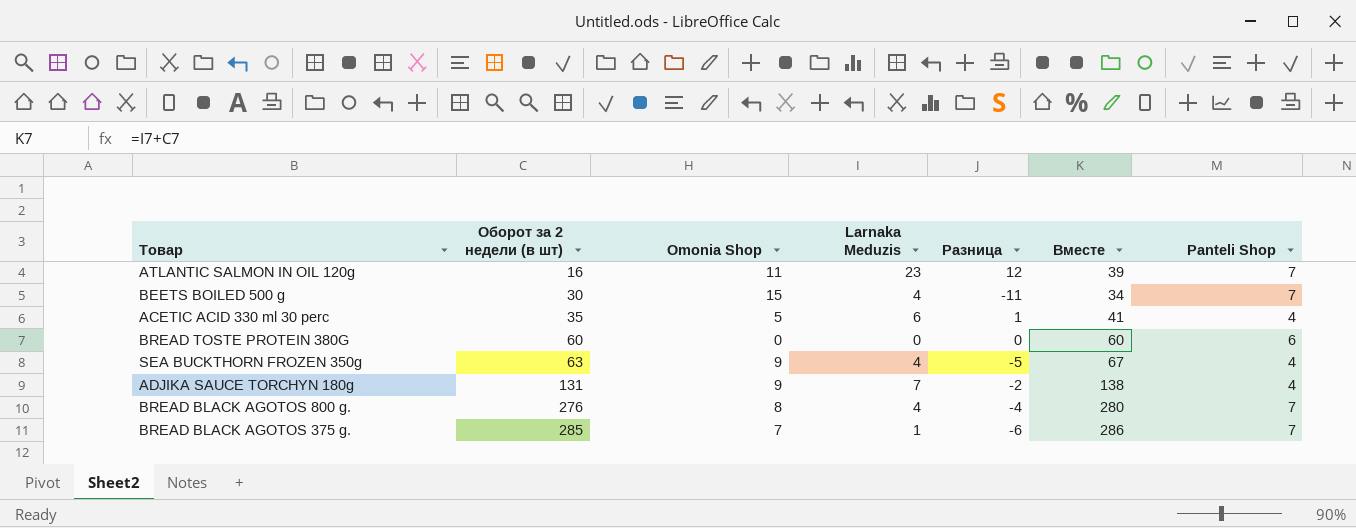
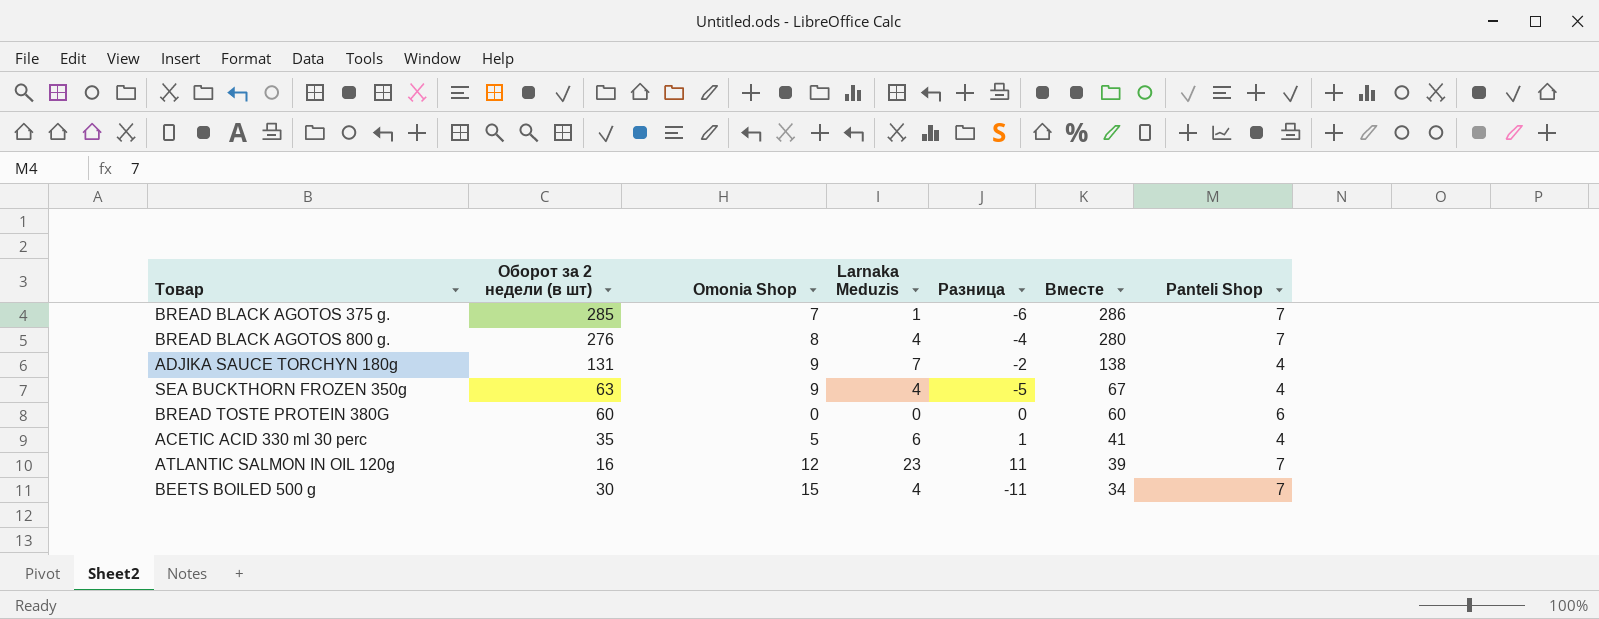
row order: Оборот за 2 недели (в шт) ascending -> Вместе descending
ATLANTIC SALMON IN OIL 120g | Omonia Shop: 11 -> 12
ATLANTIC SALMON IN OIL 120g | Разница: 12 -> 11

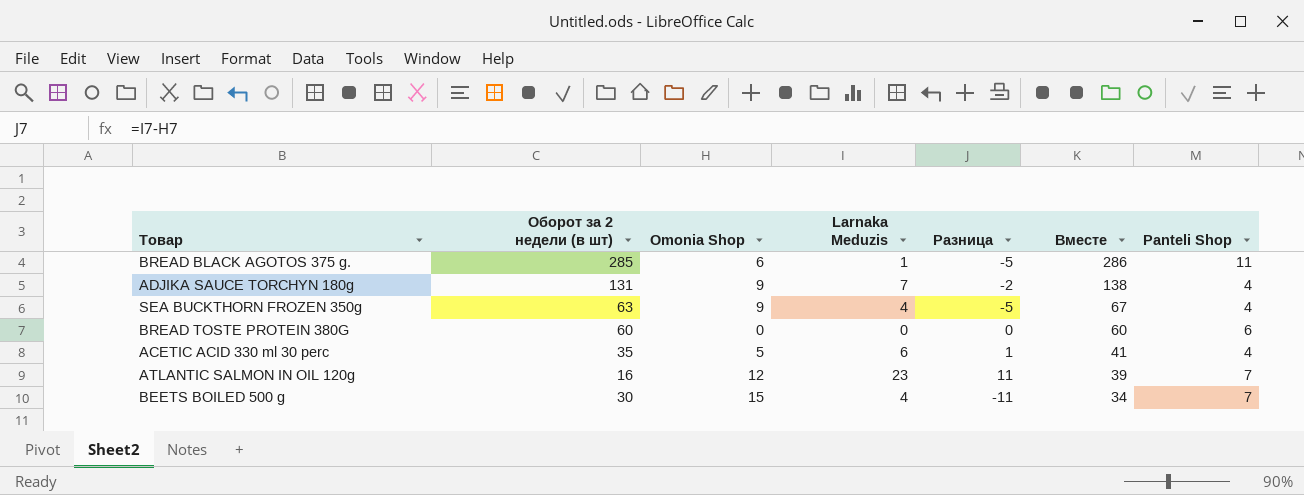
row BREAD BLACK AGOTOS 800 g.: 276 | 8 | 4 | -4 | 280 | 7 -> none
BREAD BLACK AGOTOS 375 g. | Omonia Shop: 7 -> 6
BREAD BLACK AGOTOS 375 g. | Разница: -6 -> -5
BREAD BLACK AGOTOS 375 g. | Panteli Shop: 7 -> 11

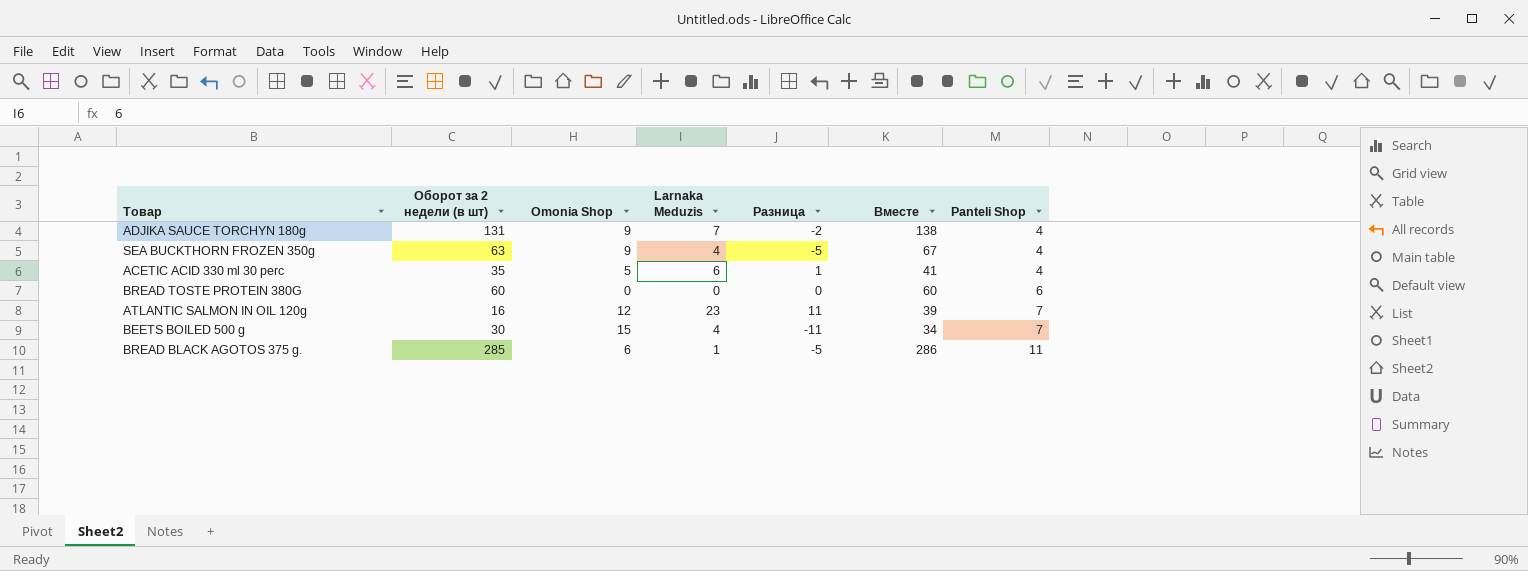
row order: Вместе descending -> Panteli Shop ascending

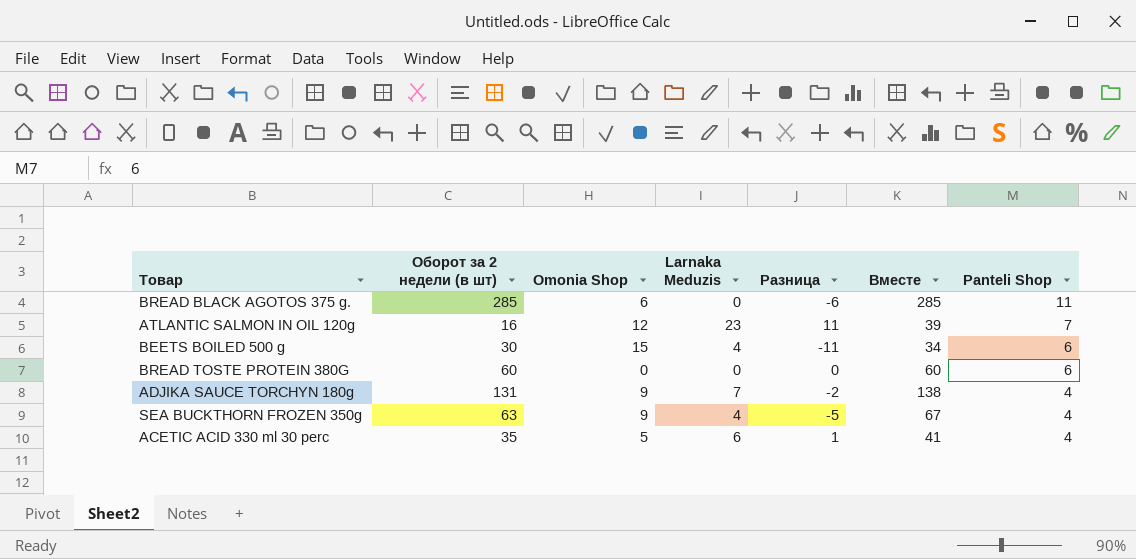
row order: Panteli Shop ascending -> Panteli Shop descending
BREAD BLACK AGOTOS 375 g. | Larnaka Meduzis: 1 -> 0
BREAD BLACK AGOTOS 375 g. | Разница: -5 -> -6
BREAD BLACK AGOTOS 375 g. | Вместе: 286 -> 285
BEETS BOILED 500 g | Panteli Shop: 7 -> 6

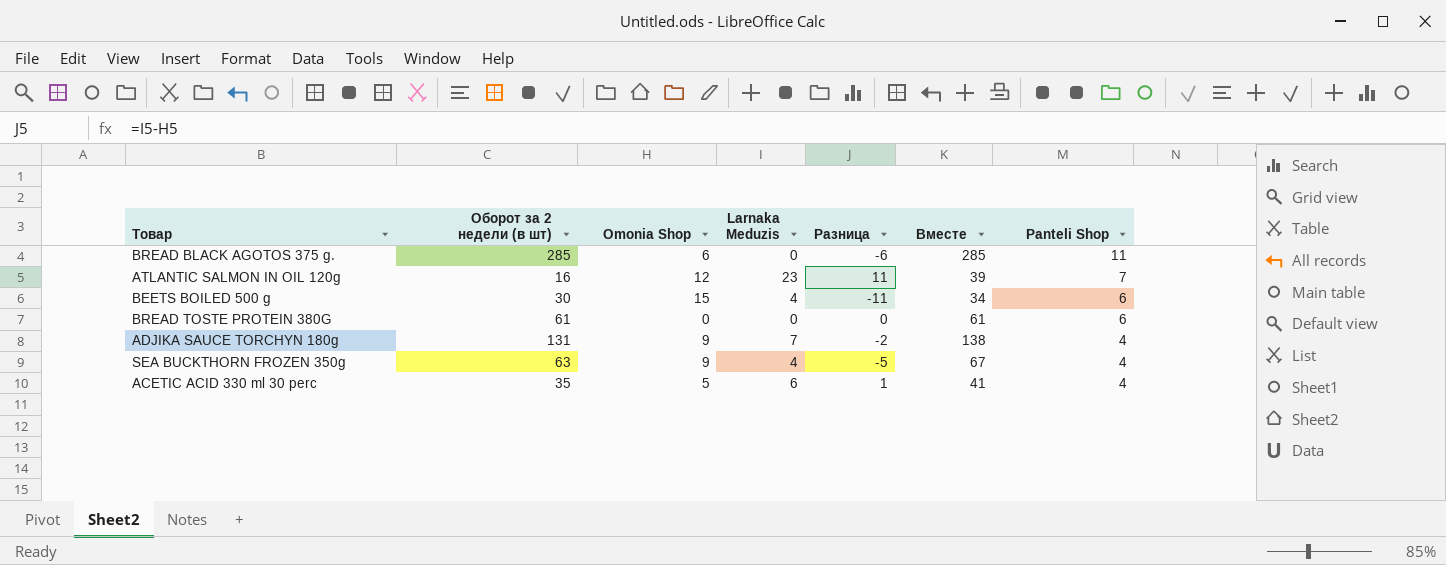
BREAD TOSTE PROTEIN 380G | Оборот за 2 недели (в шт): 60 -> 61
BREAD TOSTE PROTEIN 380G | Вместе: 60 -> 61

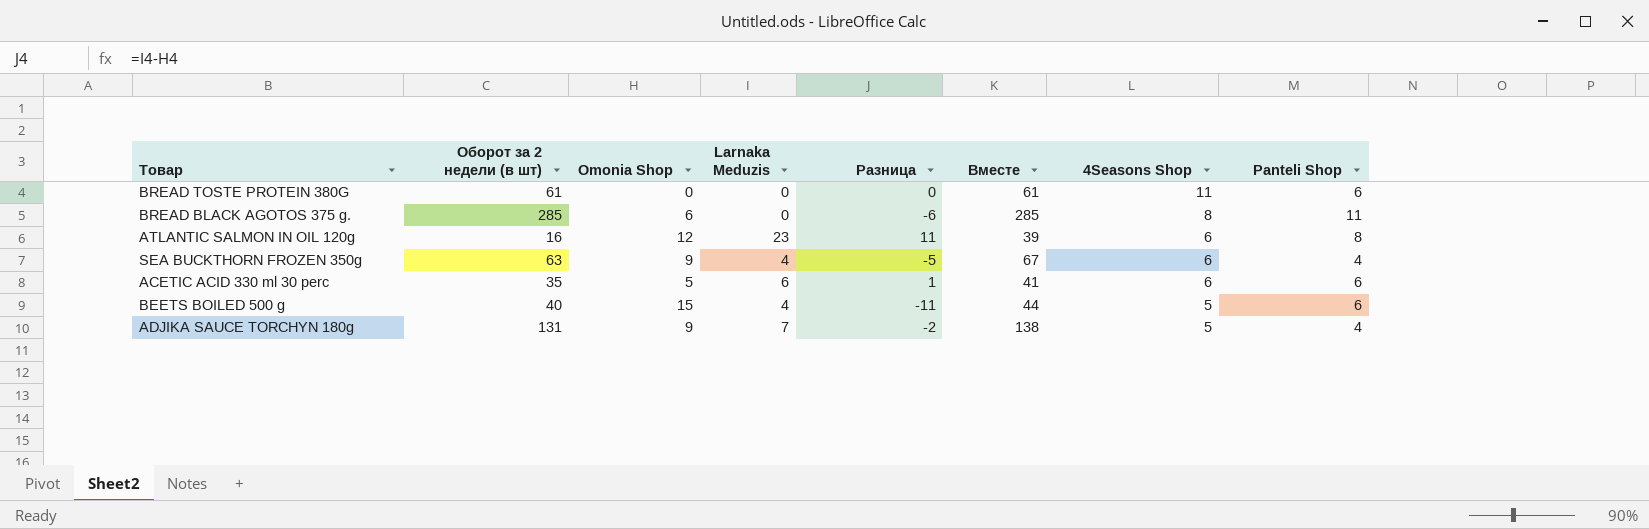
row order: Panteli Shop descending -> 4Seasons Shop descending
column 4Seasons Shop | position: none -> 7
ATLANTIC SALMON IN OIL 120g | Panteli Shop: 7 -> 8
ACETIC ACID 330 ml 30 perc | Panteli Shop: 4 -> 6
BEETS BOILED 500 g | Оборот за 2 недели (в шт): 30 -> 40
BEETS BOILED 500 g | Вместе: 34 -> 44

